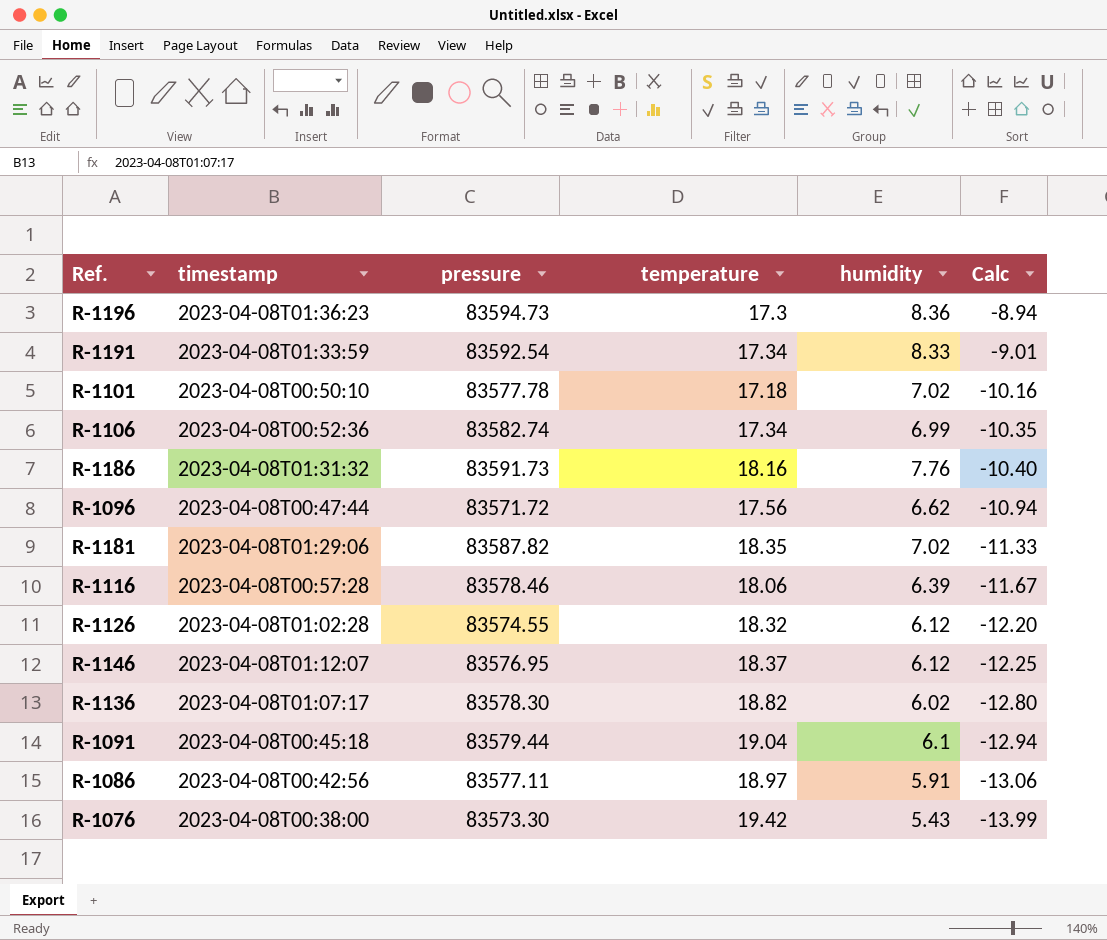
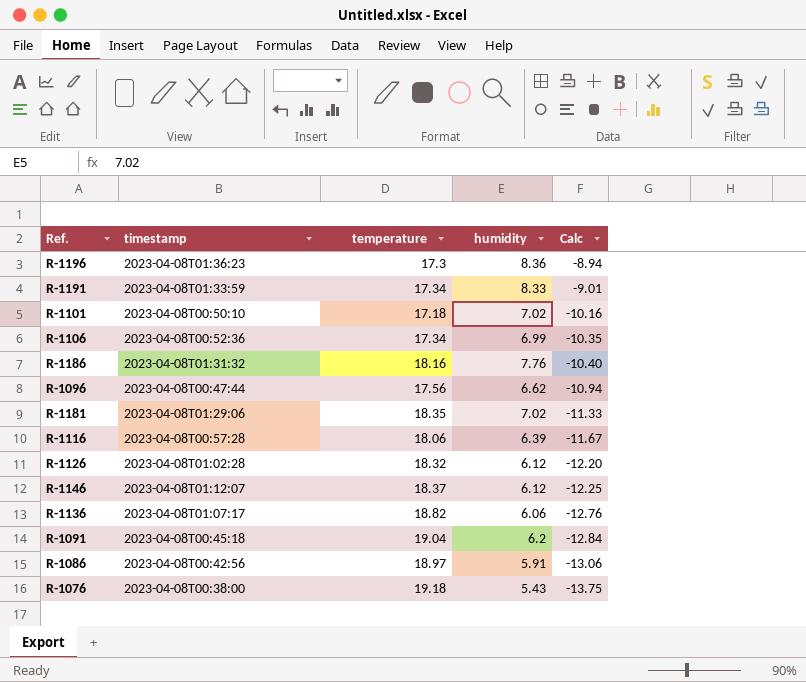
column pressure | position: 3 -> none
R-1136 | humidity: 6.02 -> 6.06
R-1136 | Calc: -12.80 -> -12.76
R-1091 | humidity: 6.1 -> 6.2
R-1091 | Calc: -12.94 -> -12.84
R-1076 | temperature: 19.42 -> 19.18
R-1076 | Calc: -13.99 -> -13.75

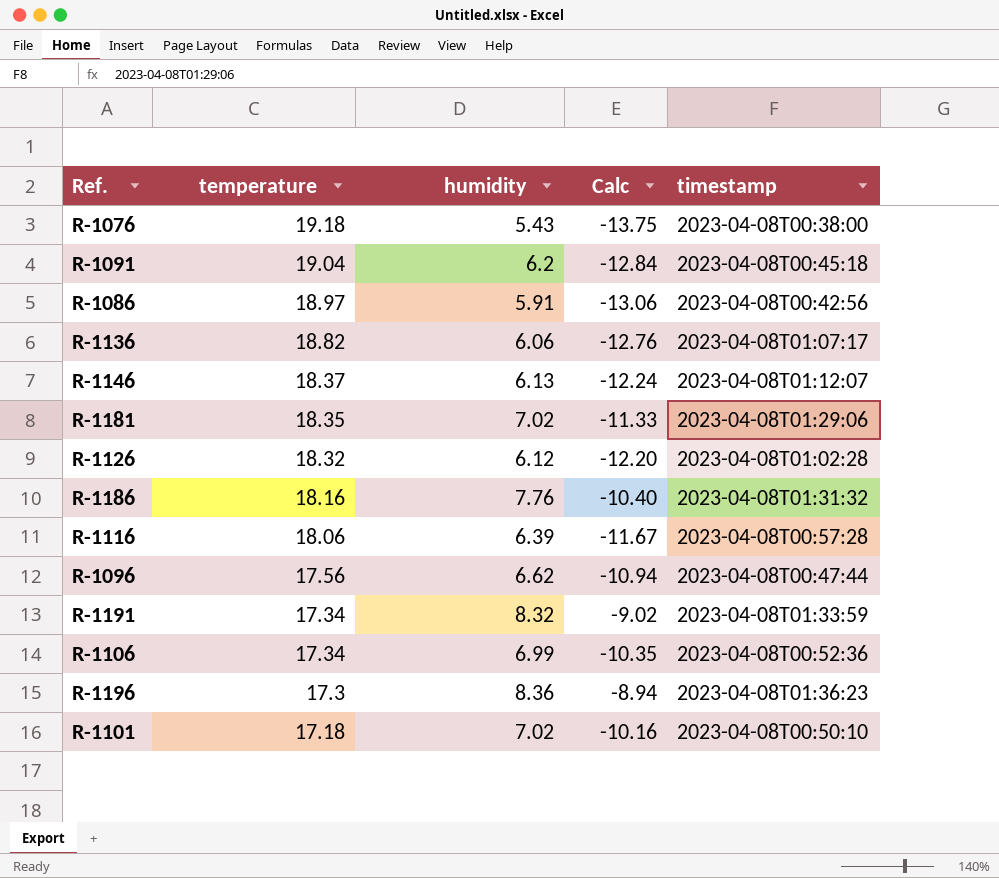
row order: Calc descending -> temperature descending
column timestamp | position: 2 -> 5
R-1146 | humidity: 6.12 -> 6.13
R-1146 | Calc: -12.25 -> -12.24
R-1191 | humidity: 8.33 -> 8.32
R-1191 | Calc: -9.01 -> -9.02

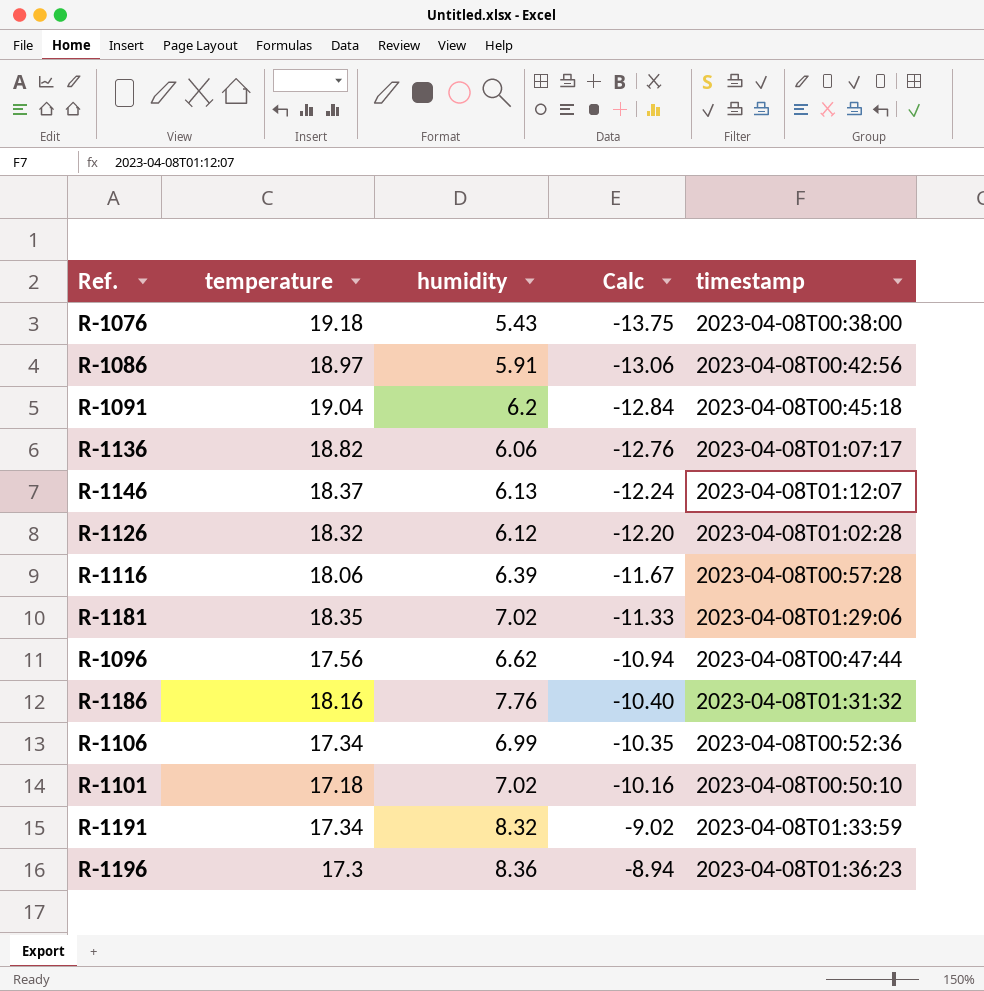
row order: temperature descending -> Calc ascending

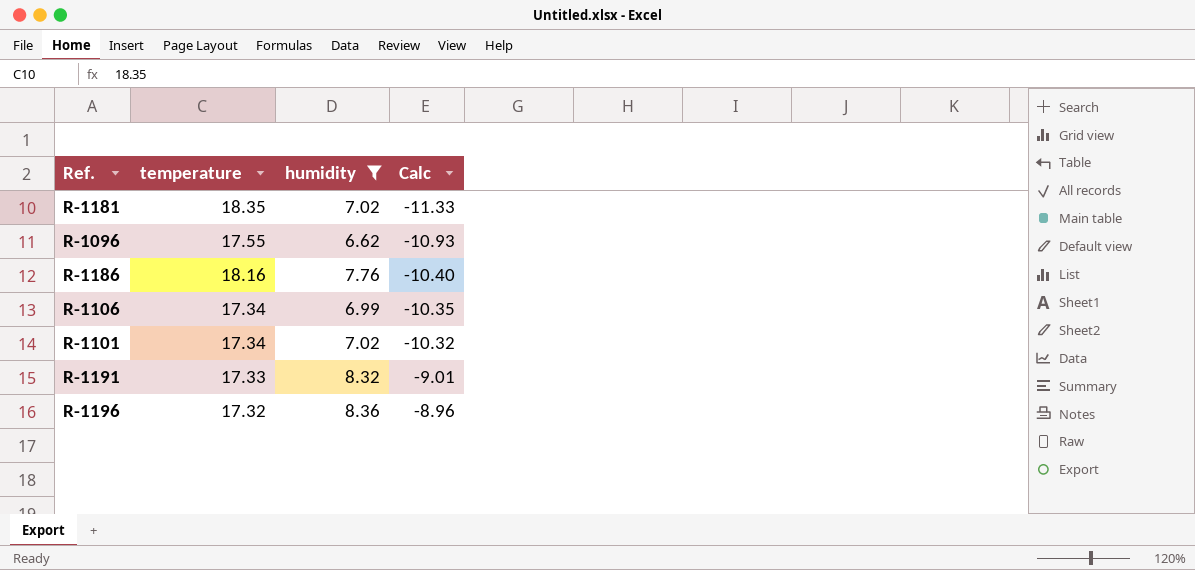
filter: none -> humidity >= 6.62
column timestamp | position: 5 -> none
R-1096 | temperature: 17.56 -> 17.55
R-1096 | Calc: -10.94 -> -10.93
R-1101 | temperature: 17.18 -> 17.34
R-1101 | Calc: -10.16 -> -10.32
R-1191 | temperature: 17.34 -> 17.33
R-1191 | Calc: -9.02 -> -9.01
R-1196 | temperature: 17.3 -> 17.32
R-1196 | Calc: -8.94 -> -8.96

